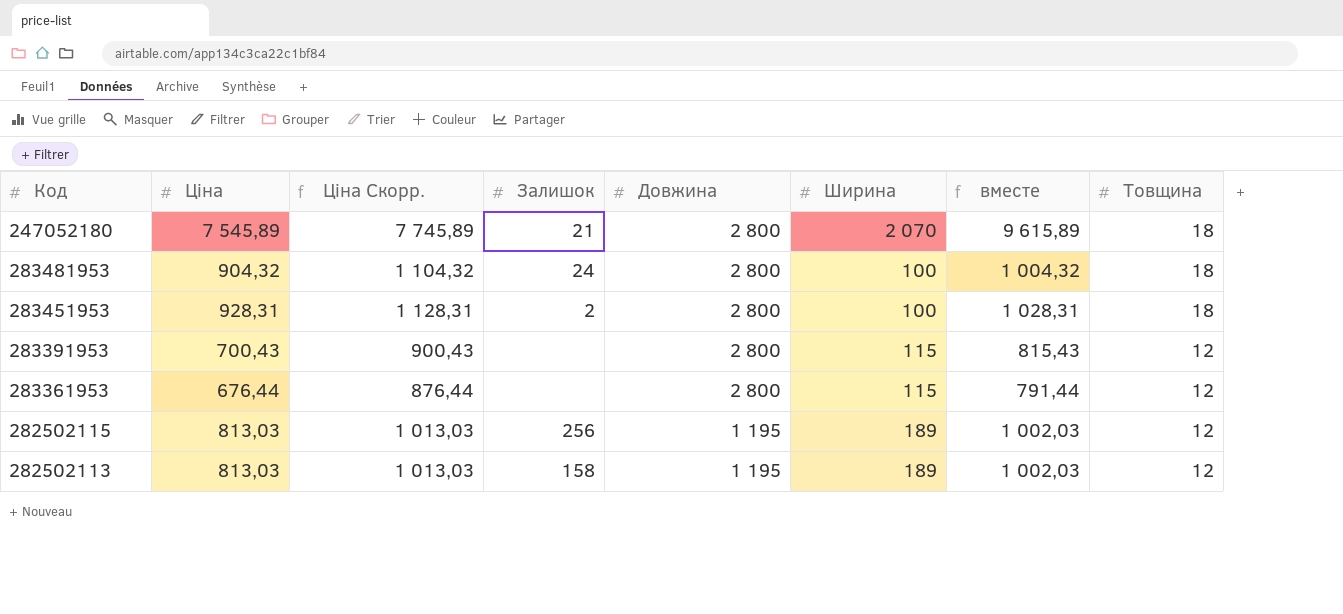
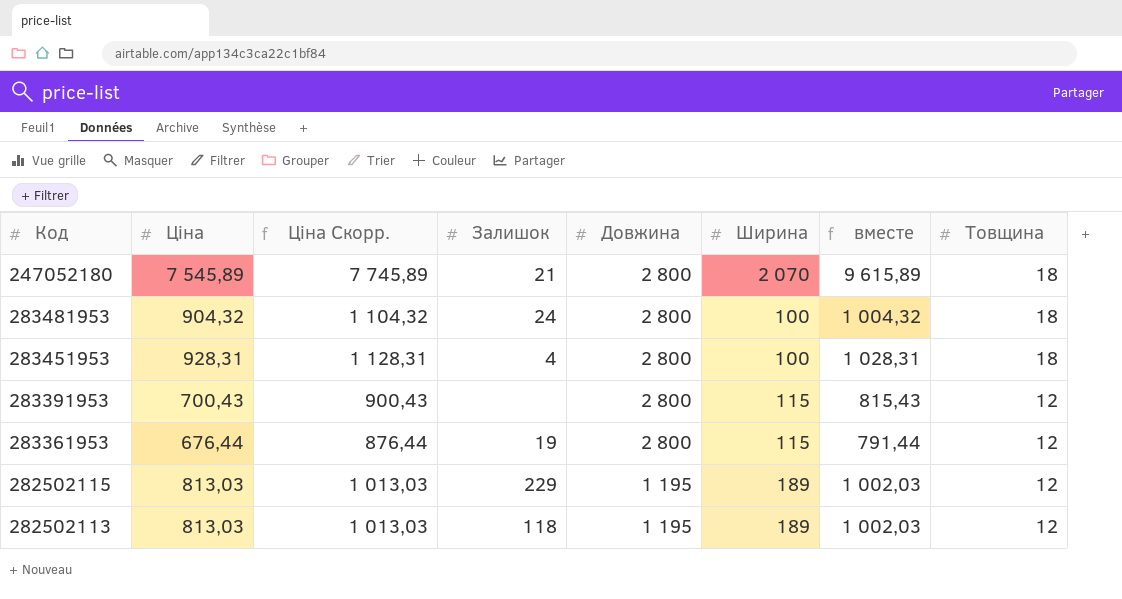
283451953 | Залишок: 2 -> 4
283361953 | Залишок: none -> 19
282502115 | Залишок: 256 -> 229
282502113 | Залишок: 158 -> 118

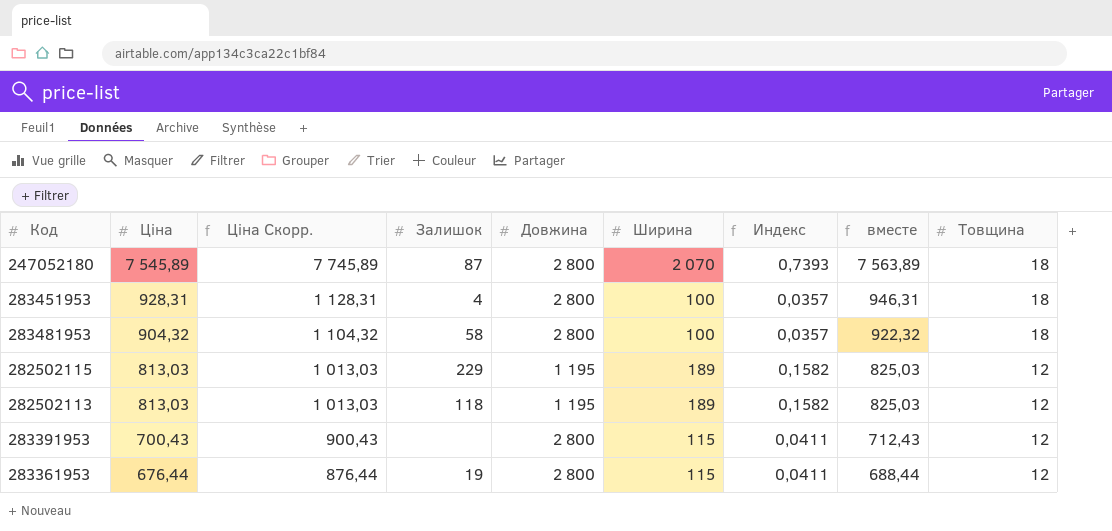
row order: Довжина descending -> Ціна descending
column Индекс | formula: none -> [Ширина] / [Довжина]
column вместе | formula: [Ціна] + [Ширина] -> [Ціна] + [Товщина]
247052180 | Залишок: 21 -> 87
283481953 | Залишок: 24 -> 58

